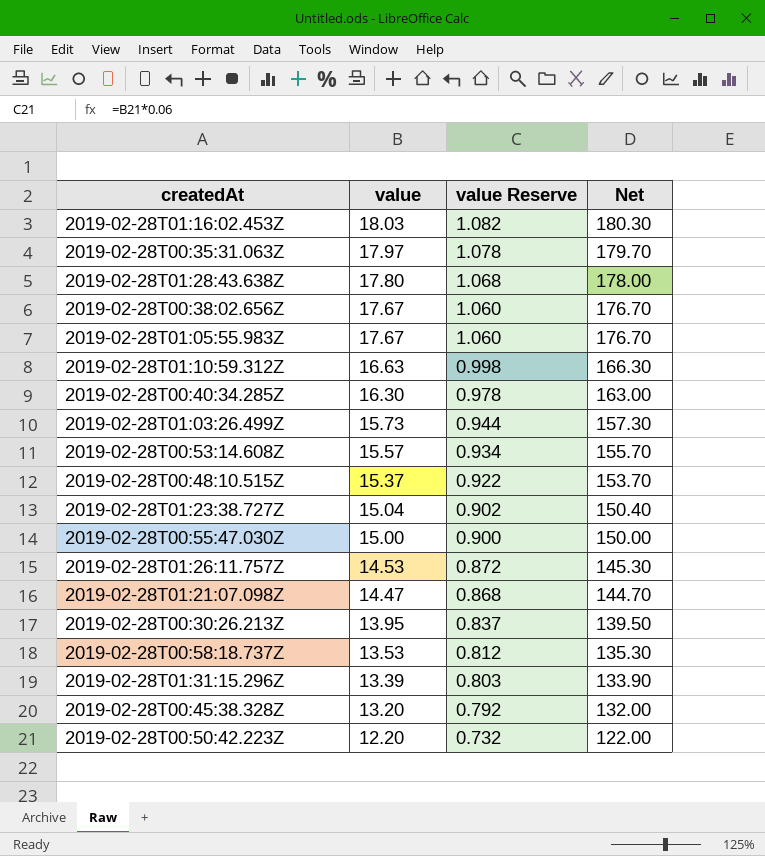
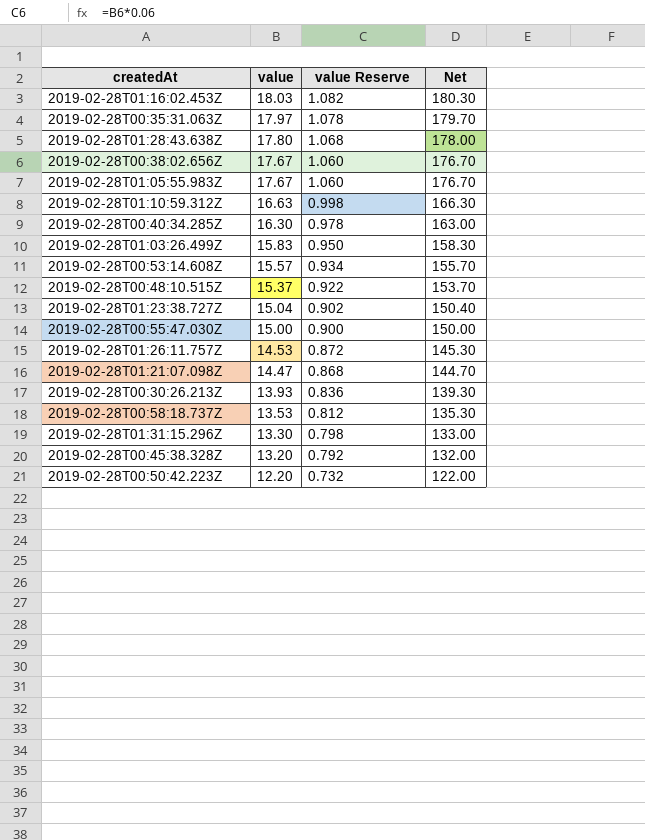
2019-02-28T01:03:26.499Z | value: 15.73 -> 15.83
2019-02-28T01:03:26.499Z | value Reserve: 0.944 -> 0.950
2019-02-28T01:03:26.499Z | Net: 157.30 -> 158.30
2019-02-28T00:30:26.213Z | value: 13.95 -> 13.93
2019-02-28T00:30:26.213Z | value Reserve: 0.837 -> 0.836
2019-02-28T00:30:26.213Z | Net: 139.50 -> 139.30
2019-02-28T01:31:15.296Z | value: 13.39 -> 13.30
2019-02-28T01:31:15.296Z | value Reserve: 0.803 -> 0.798
2019-02-28T01:31:15.296Z | Net: 133.90 -> 133.00

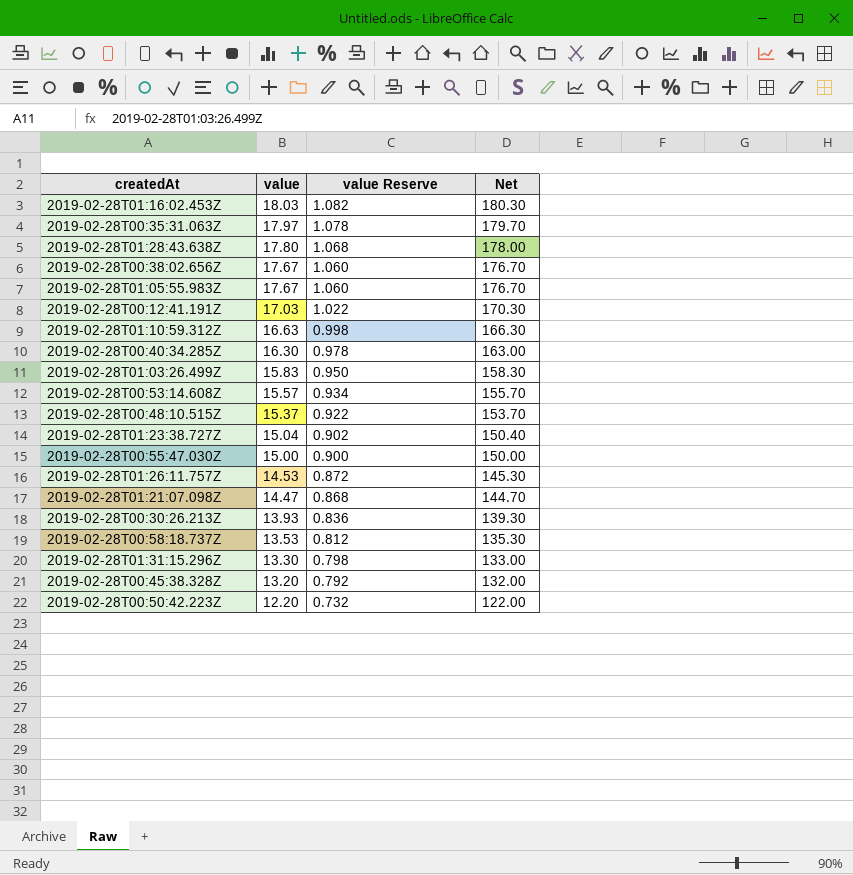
row 2019-02-28T00:12:41.191Z: none -> 17.03 | 1.022 | 170.30

